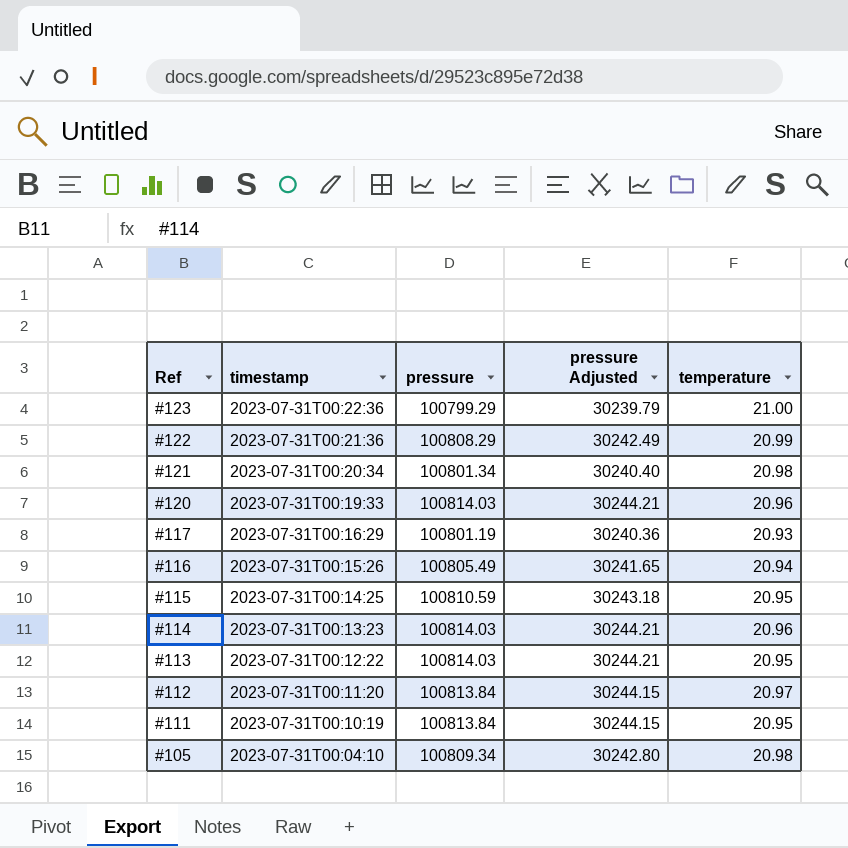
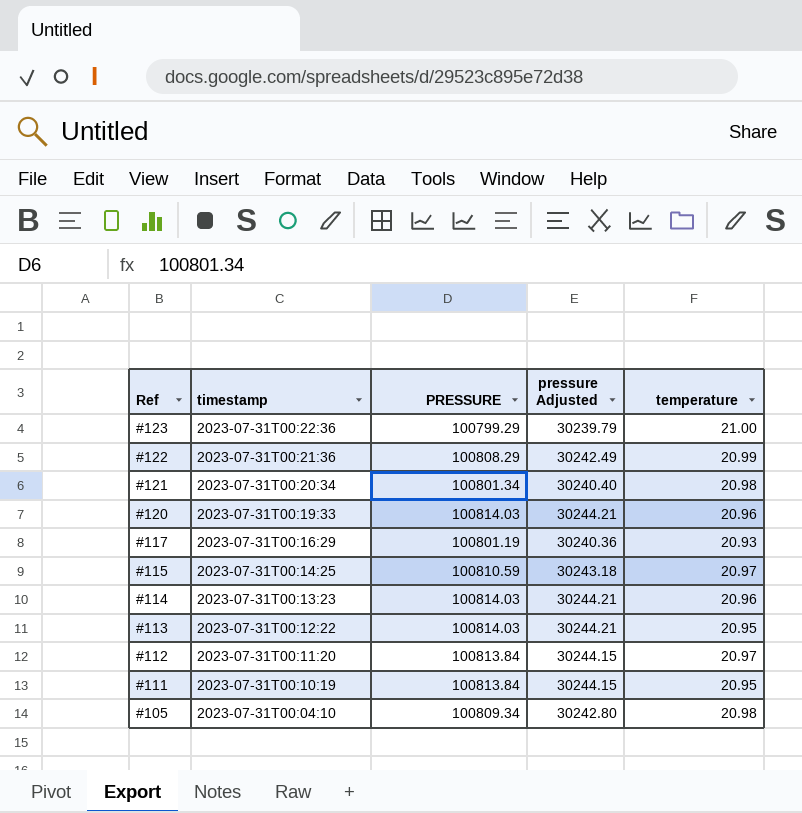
column name: pressure -> PRESSURE
row #116: 2023-07-31T00:15:26 | 100805.49 | 30241.65 | 20.94 -> none
#115 | temperature: 20.95 -> 20.97

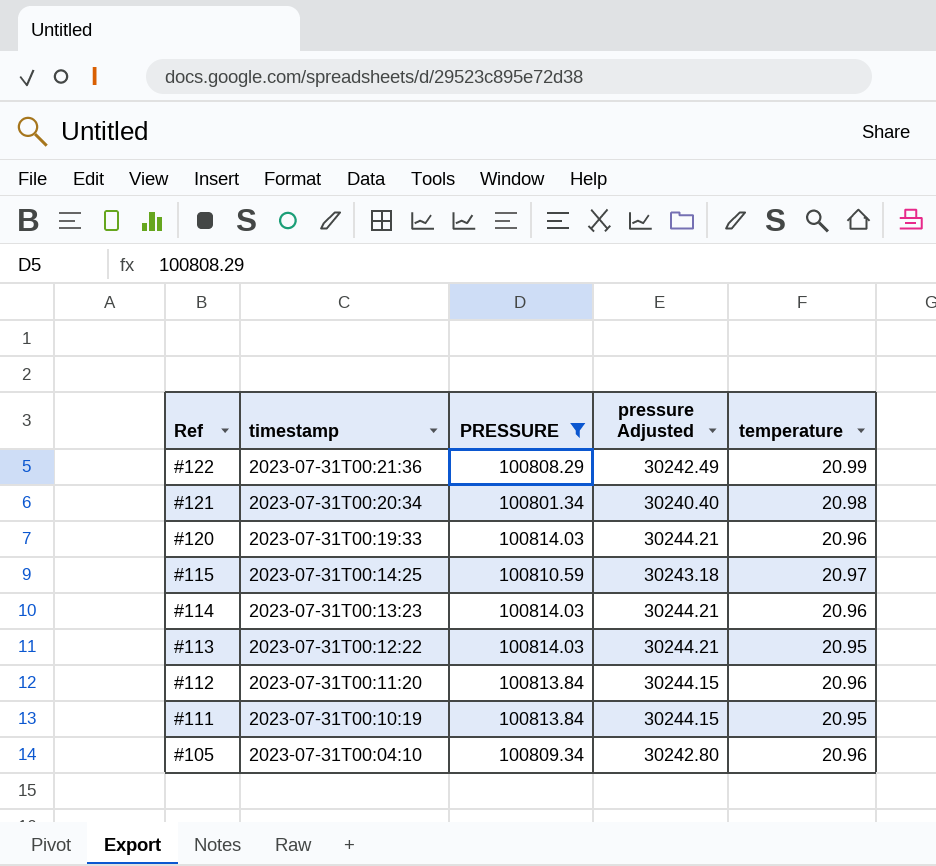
filter: none -> PRESSURE >= 100801.34
#112 | temperature: 20.97 -> 20.96
#105 | temperature: 20.98 -> 20.96

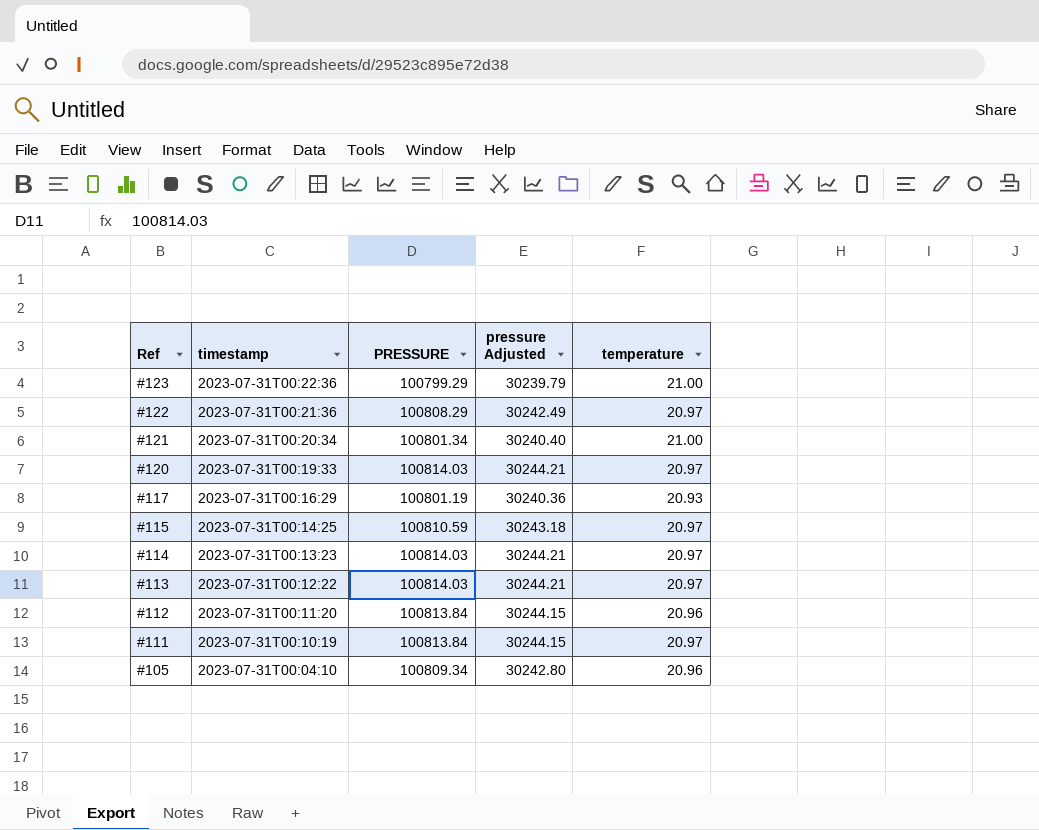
filter: PRESSURE >= 100801.34 -> none
#122 | temperature: 20.99 -> 20.97
#121 | temperature: 20.98 -> 21.00
#120 | temperature: 20.96 -> 20.97
#114 | temperature: 20.96 -> 20.97
#113 | temperature: 20.95 -> 20.97
#111 | temperature: 20.95 -> 20.97

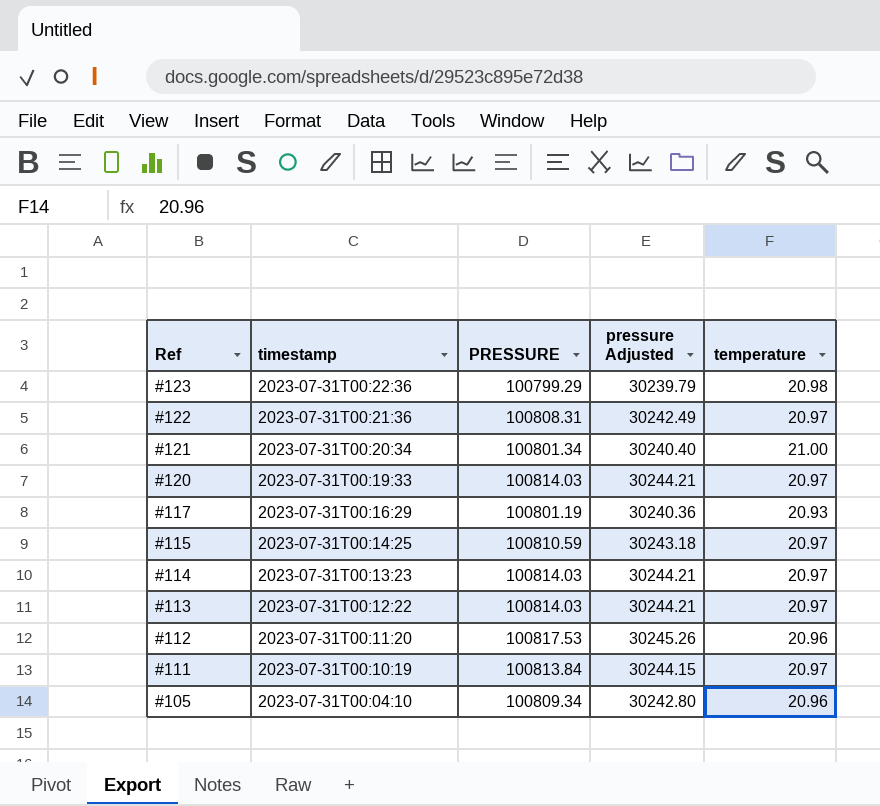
#123 | temperature: 21.00 -> 20.98
#122 | PRESSURE: 100808.29 -> 100808.31
#112 | PRESSURE: 100813.84 -> 100817.53
#112 | pressure Adjusted: 30244.15 -> 30245.26

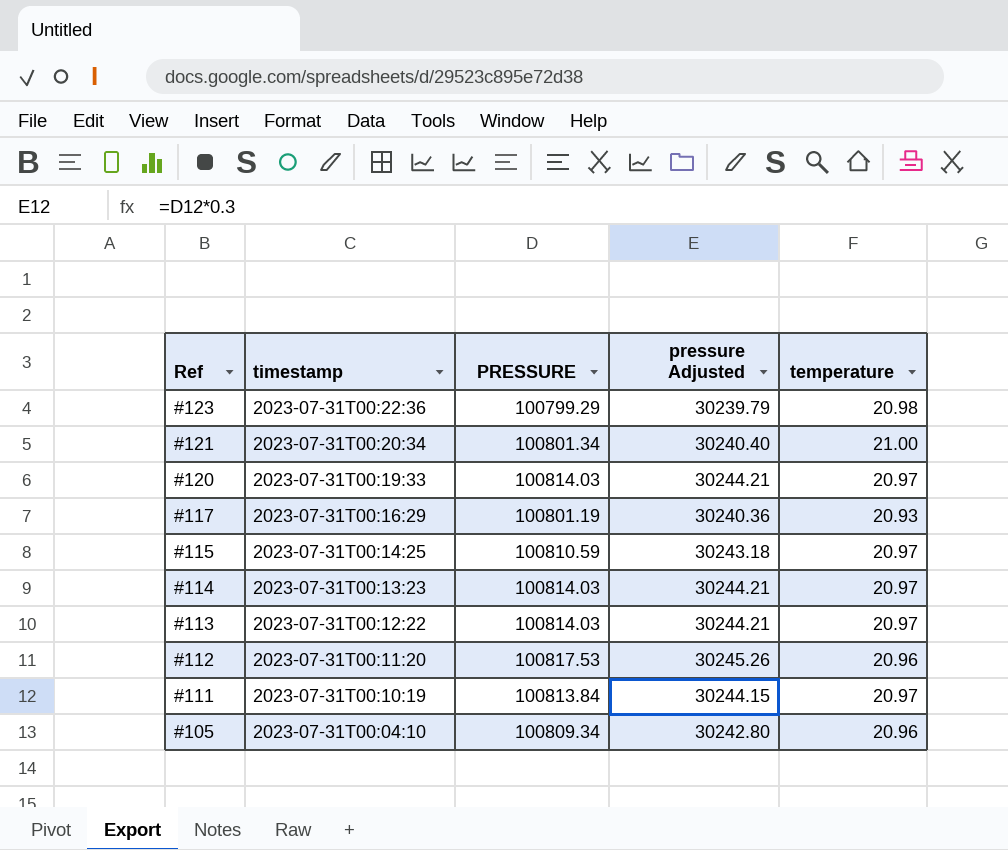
row #122: 2023-07-31T00:21:36 | 100808.31 | 30242.49 | 20.97 -> none

